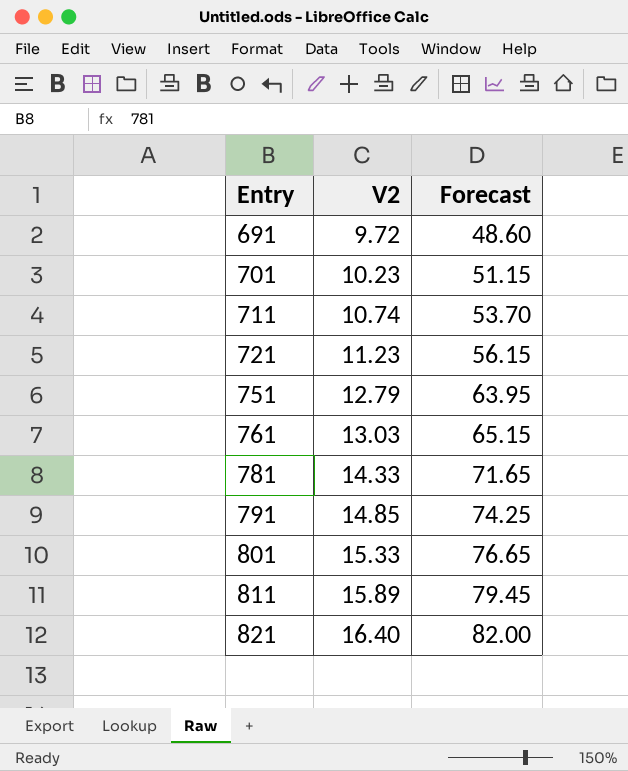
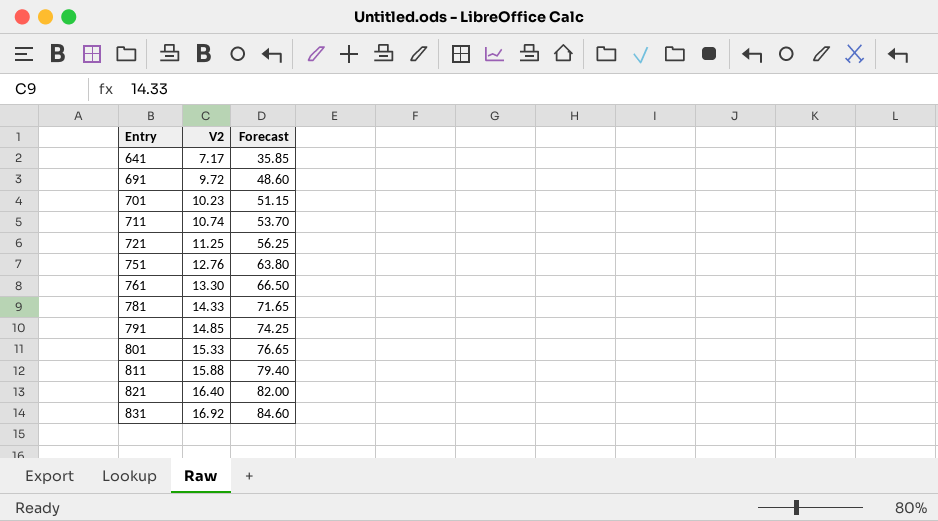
row 641: none -> 7.17 | 35.85
721 | V2: 11.23 -> 11.25
721 | Forecast: 56.15 -> 56.25
751 | V2: 12.79 -> 12.76
751 | Forecast: 63.95 -> 63.80
761 | V2: 13.03 -> 13.30
761 | Forecast: 65.15 -> 66.50
811 | V2: 15.89 -> 15.88
811 | Forecast: 79.45 -> 79.40
row 831: none -> 16.92 | 84.60

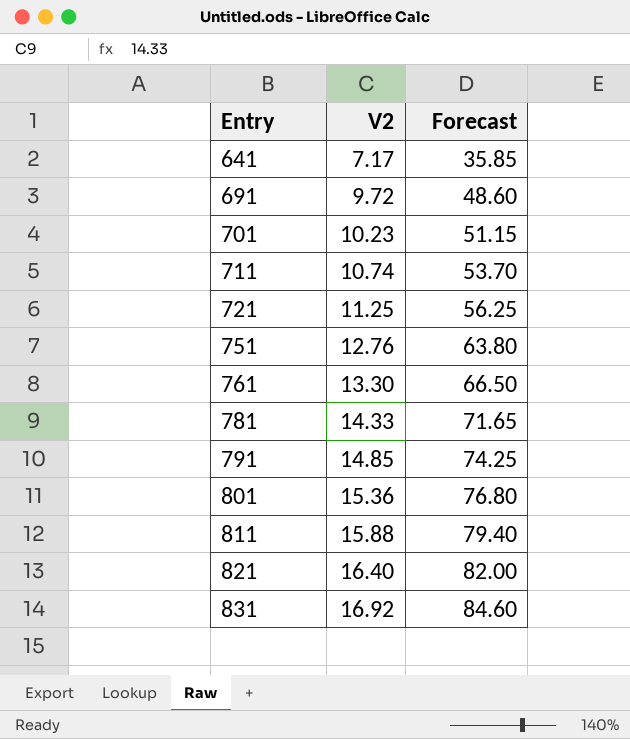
801 | V2: 15.33 -> 15.36
801 | Forecast: 76.65 -> 76.80

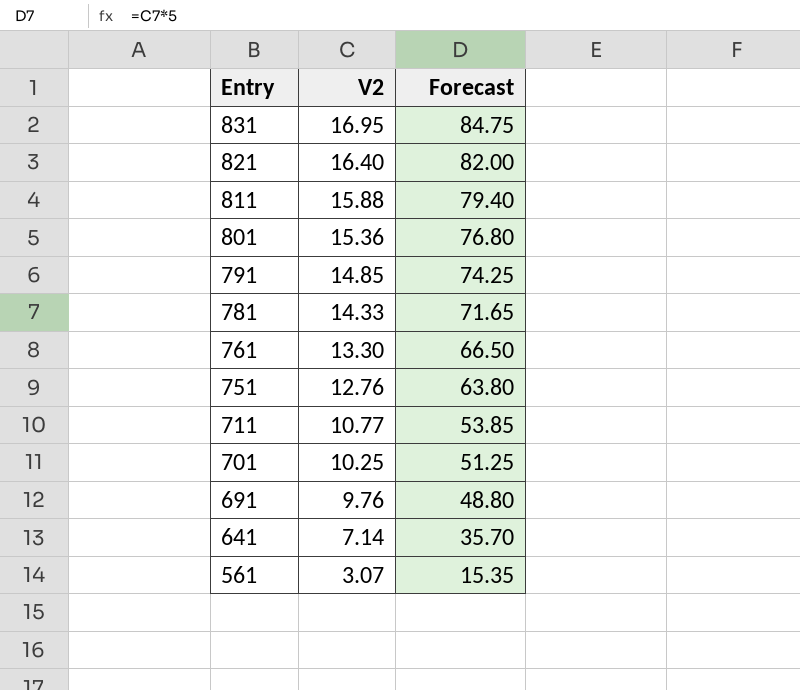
row order: Entry ascending -> Entry descending
row 721: 11.25 | 56.25 -> none
831 | V2: 16.92 -> 16.95
831 | Forecast: 84.60 -> 84.75
711 | V2: 10.74 -> 10.77
711 | Forecast: 53.70 -> 53.85
701 | V2: 10.23 -> 10.25
701 | Forecast: 51.15 -> 51.25
691 | V2: 9.72 -> 9.76
691 | Forecast: 48.60 -> 48.80
641 | V2: 7.17 -> 7.14
641 | Forecast: 35.85 -> 35.70
row 561: none -> 3.07 | 15.35

